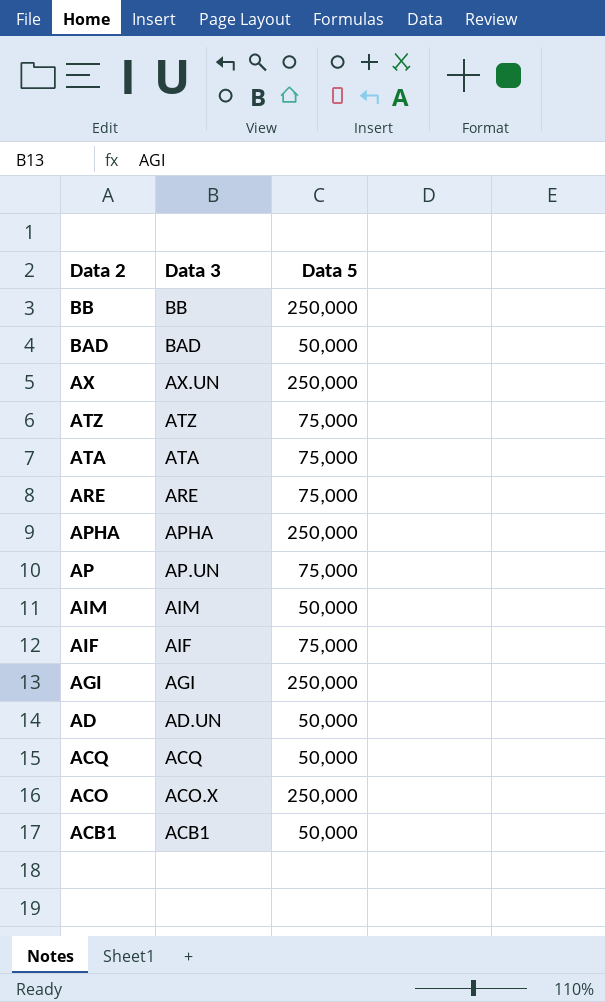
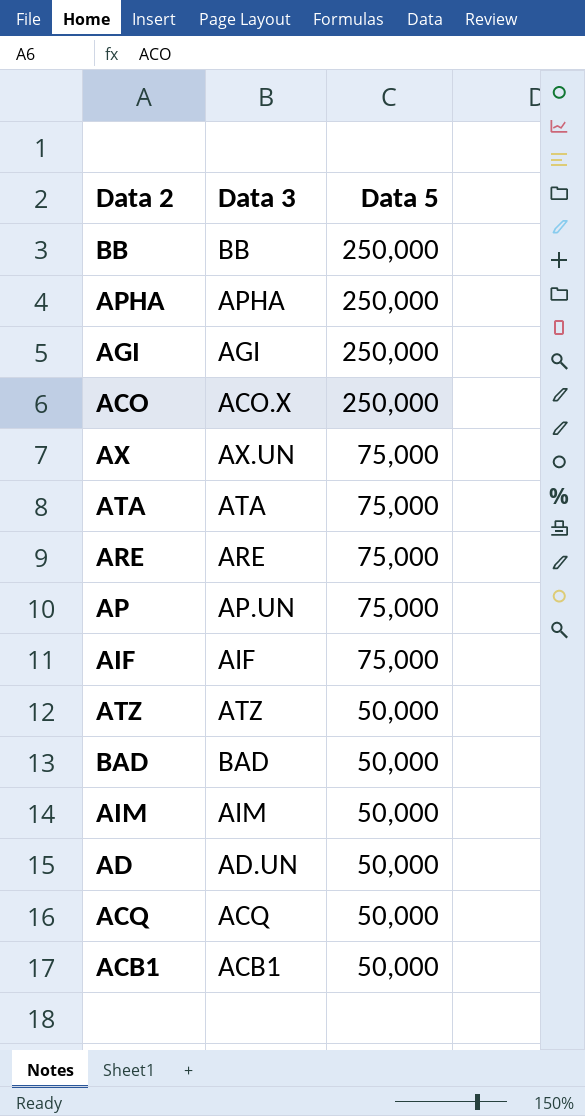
row order: Data 2 descending -> Data 5 descending
AX | Data 5: 250,000 -> 75,000
ATZ | Data 5: 75,000 -> 50,000

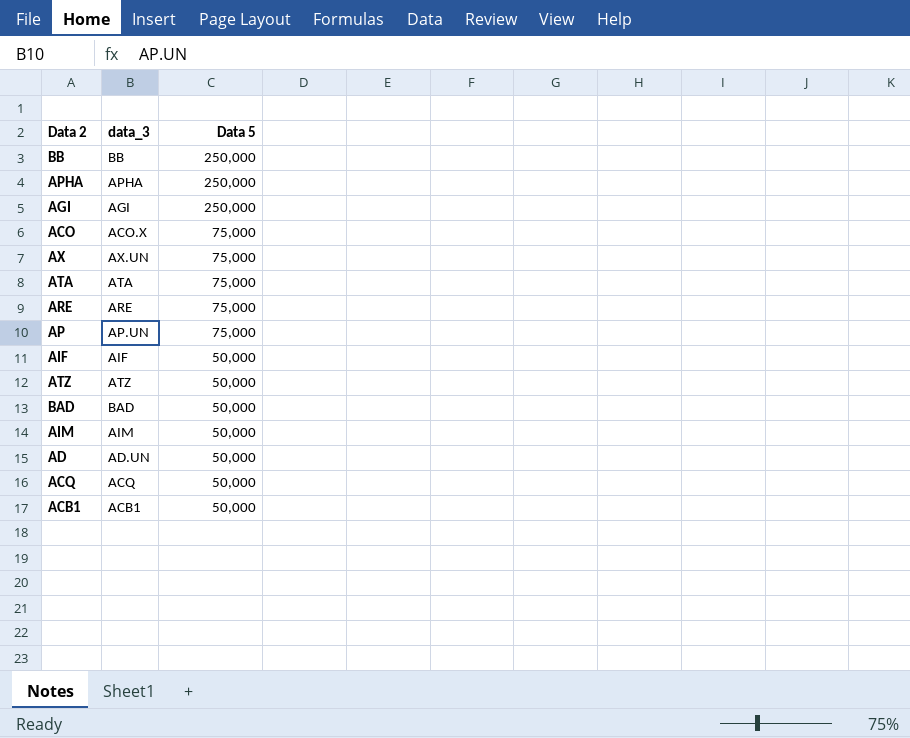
column name: Data 3 -> data_3
ACO | Data 5: 250,000 -> 75,000
AIF | Data 5: 75,000 -> 50,000

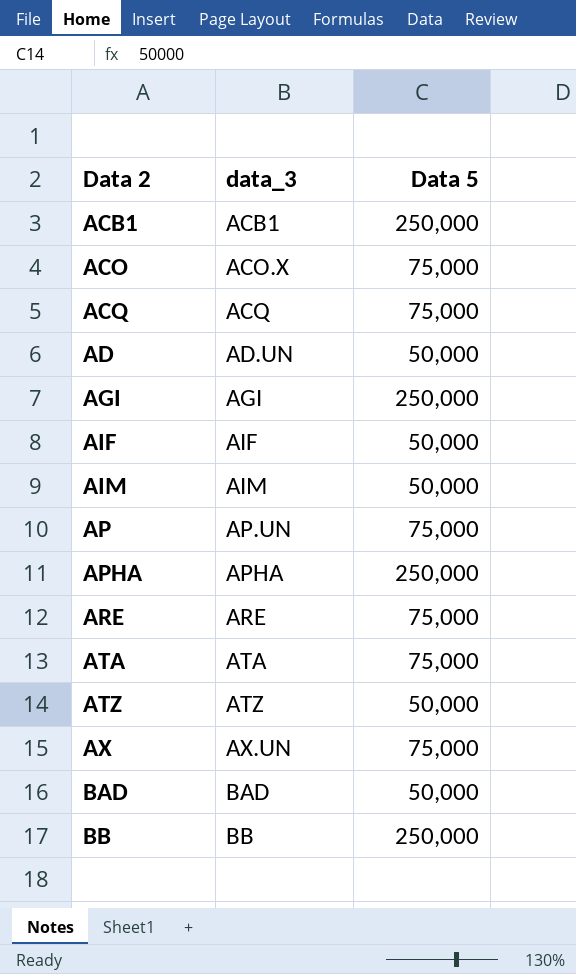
row order: Data 5 descending -> Data 2 ascending
ACB1 | Data 5: 50,000 -> 250,000
ACQ | Data 5: 50,000 -> 75,000

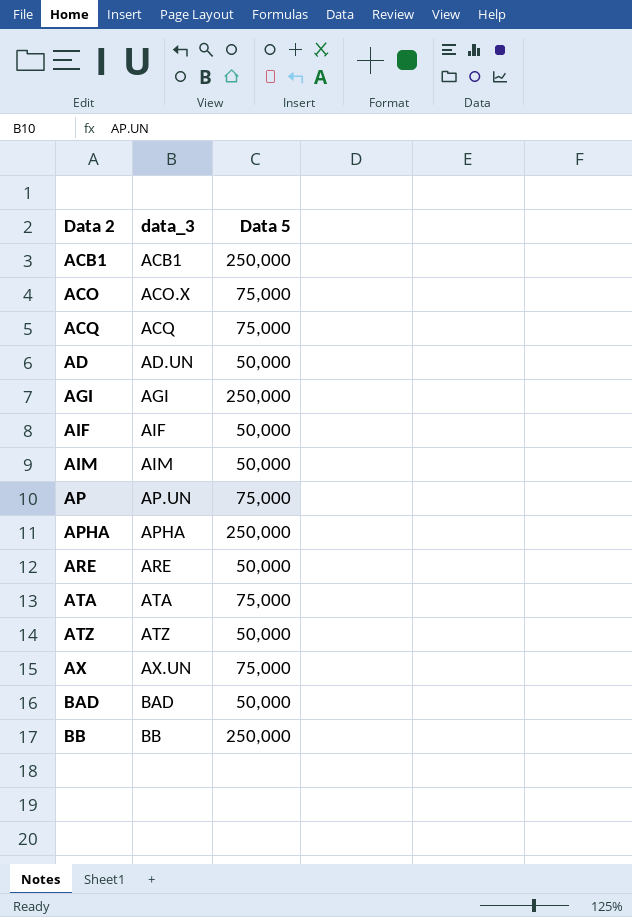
ARE | Data 5: 75,000 -> 50,000

